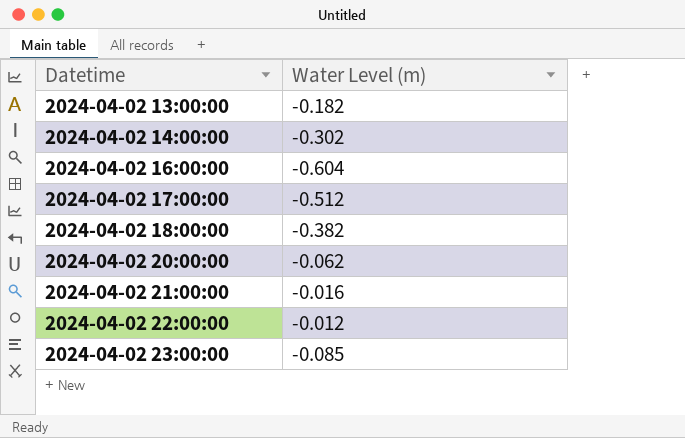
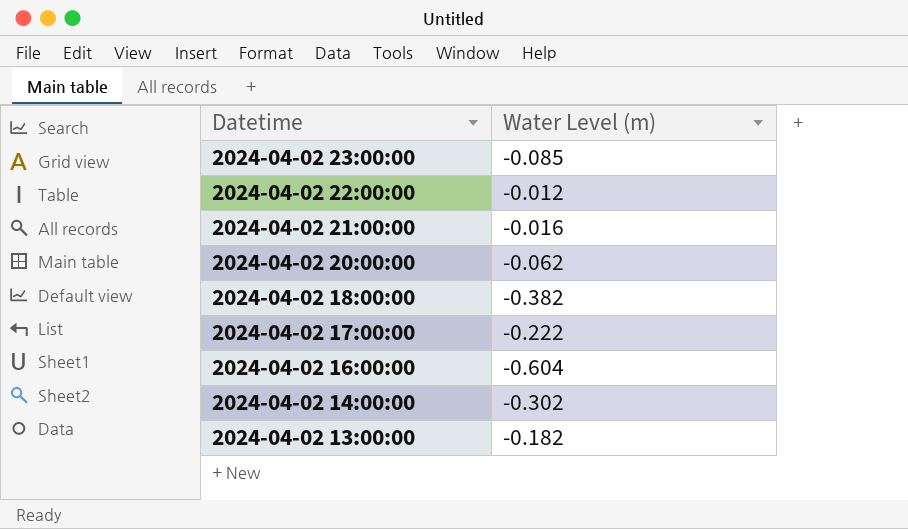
row order: Datetime ascending -> Datetime descending
2024-04-02 17:00:00 | Water Level (m): -0.512 -> -0.222

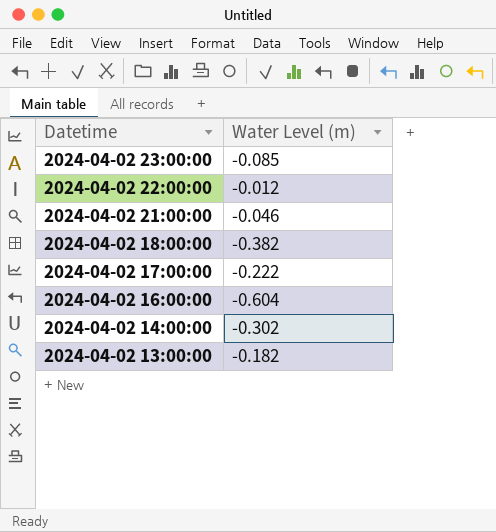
row 2024-04-02 20:00:00: -0.062 -> none
2024-04-02 21:00:00 | Water Level (m): -0.016 -> -0.046

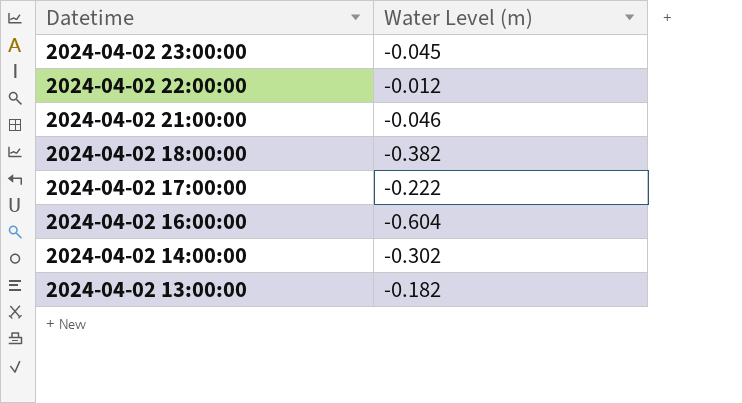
2024-04-02 23:00:00 | Water Level (m): -0.085 -> -0.045

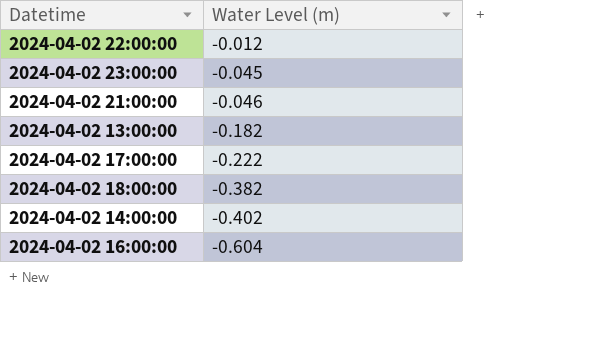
row order: Datetime descending -> Water Level (m) descending
2024-04-02 14:00:00 | Water Level (m): -0.302 -> -0.402

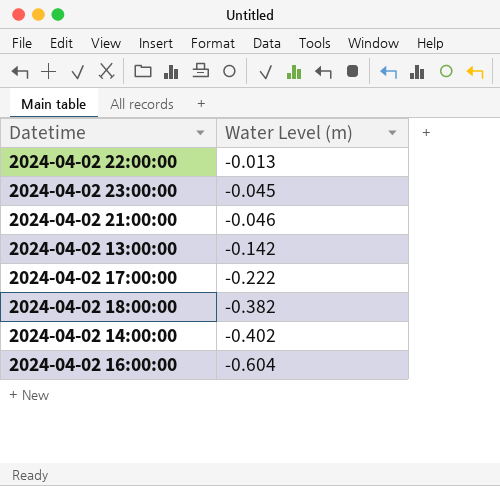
2024-04-02 22:00:00 | Water Level (m): -0.012 -> -0.013
2024-04-02 13:00:00 | Water Level (m): -0.182 -> -0.142

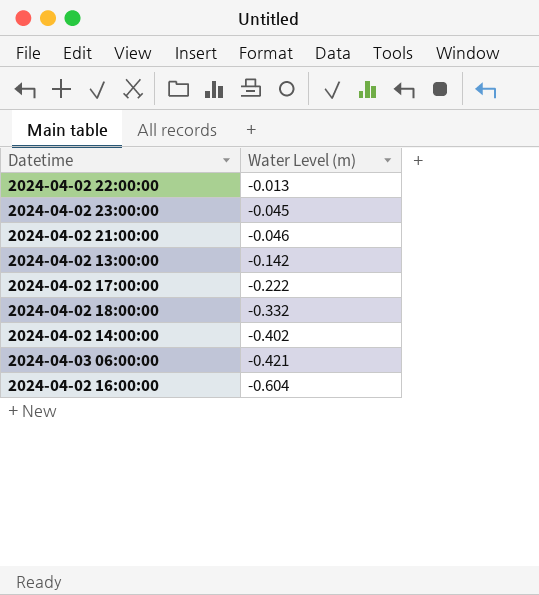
2024-04-02 18:00:00 | Water Level (m): -0.382 -> -0.332
row 2024-04-03 06:00:00: none -> -0.421

